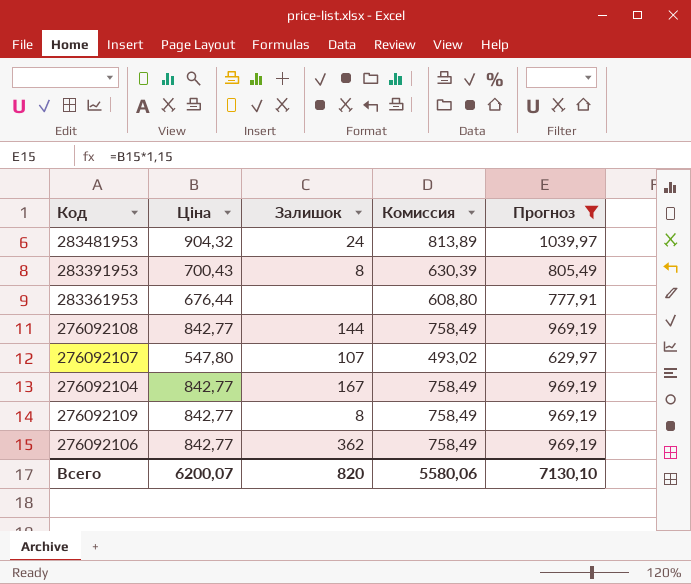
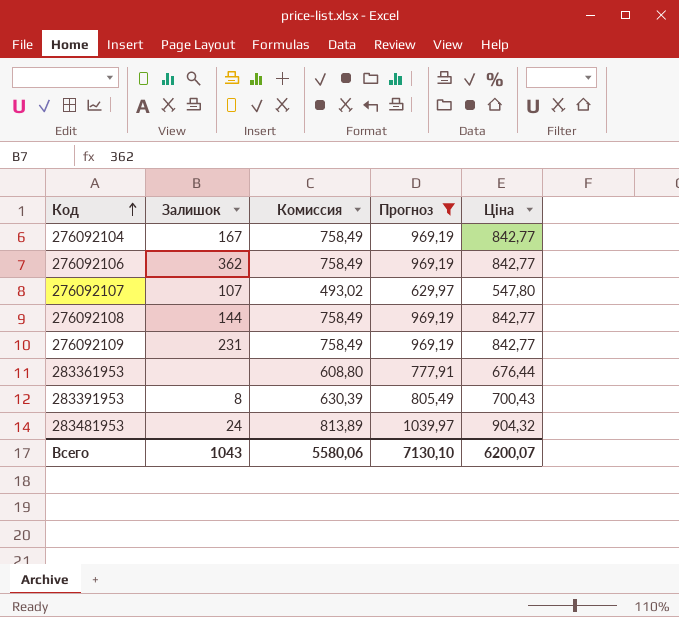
row order: none -> Код ascending
column Ціна | position: 2 -> 5
276092109 | Залишок: 8 -> 231
Всего | Залишок: 820 -> 1043

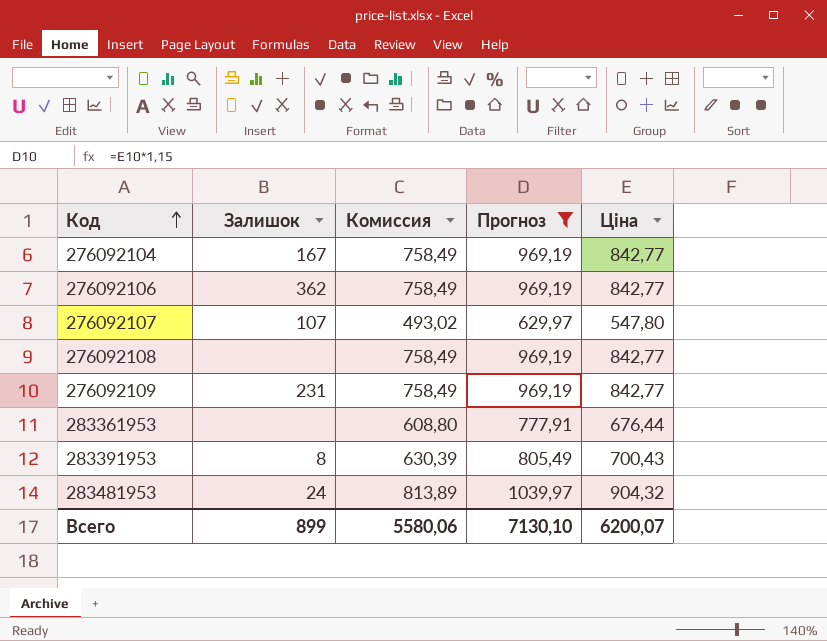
276092108 | Залишок: 144 -> none
Всего | Залишок: 1043 -> 899

